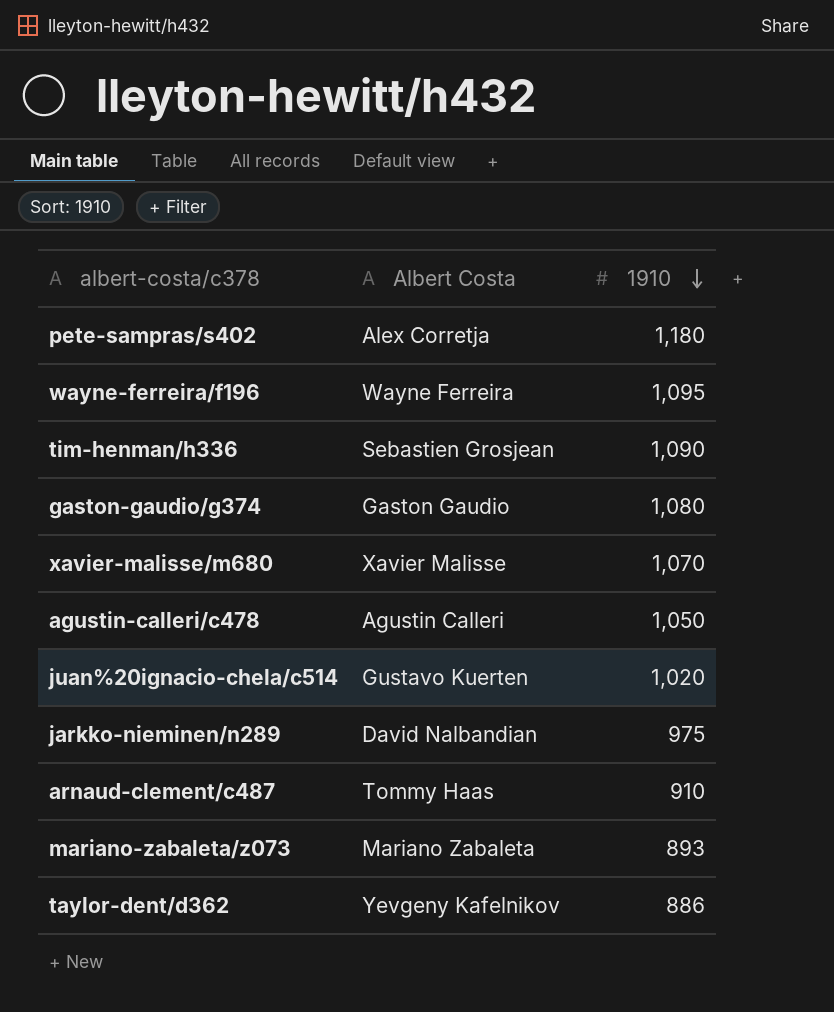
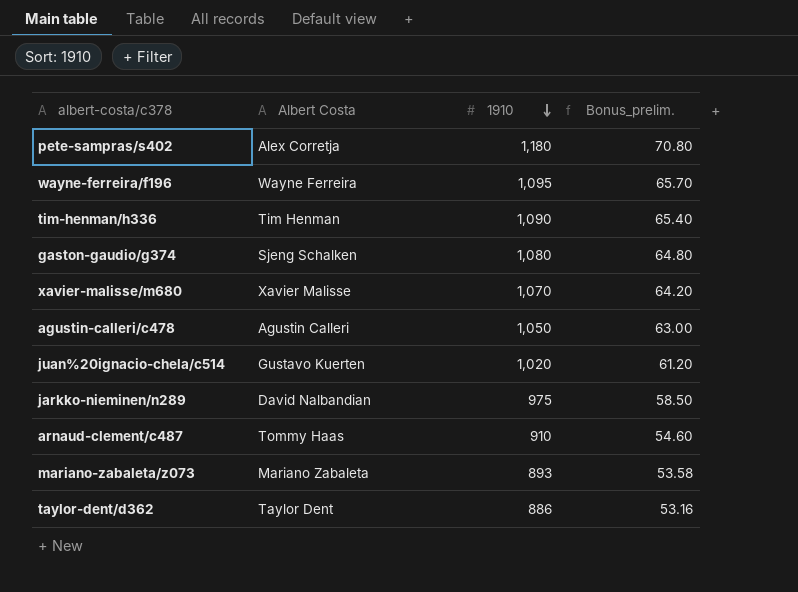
column Bonus_prelim. | formula: none -> [1910] * 0.06
tim-henman/h336 | Albert Costa: Sebastien Grosjean -> Tim Henman
gaston-gaudio/g374 | Albert Costa: Gaston Gaudio -> Sjeng Schalken
taylor-dent/d362 | Albert Costa: Yevgeny Kafelnikov -> Taylor Dent

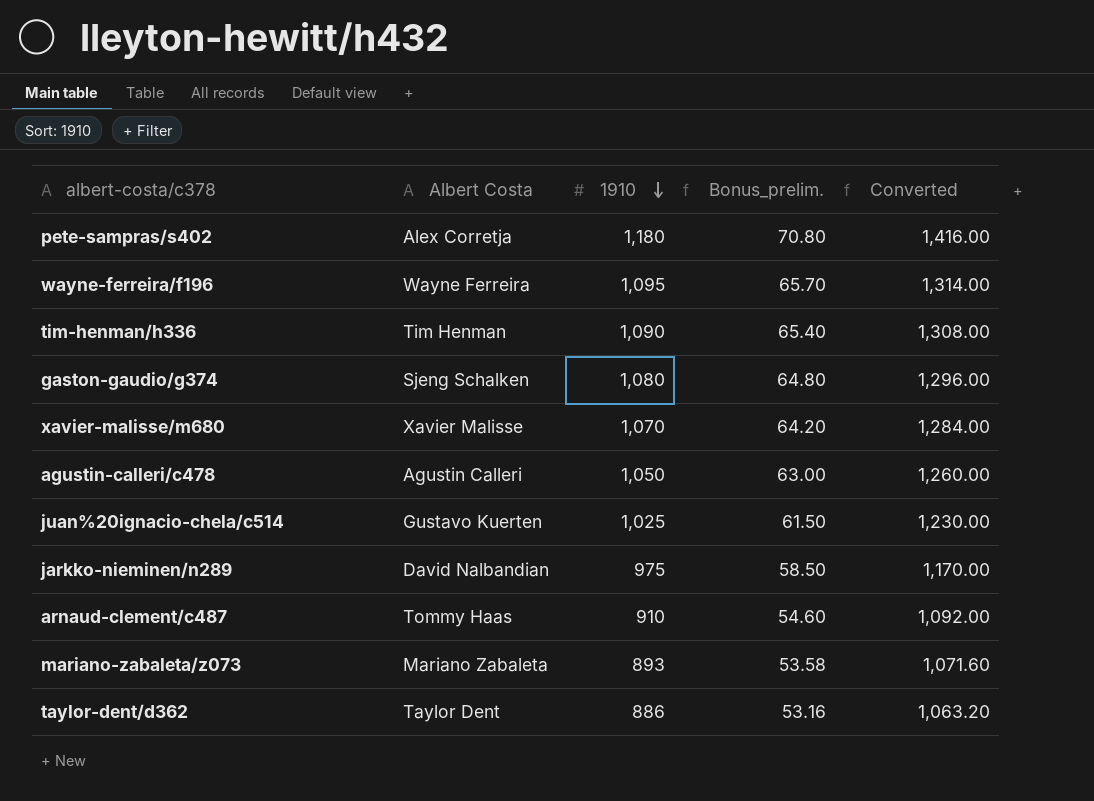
column Converted | formula: none -> [1910] * 1.2
juan%20ignacio-chela/c514 | 1910: 1,020 -> 1,025
juan%20ignacio-chela/c514 | Bonus_prelim.: 61.20 -> 61.50

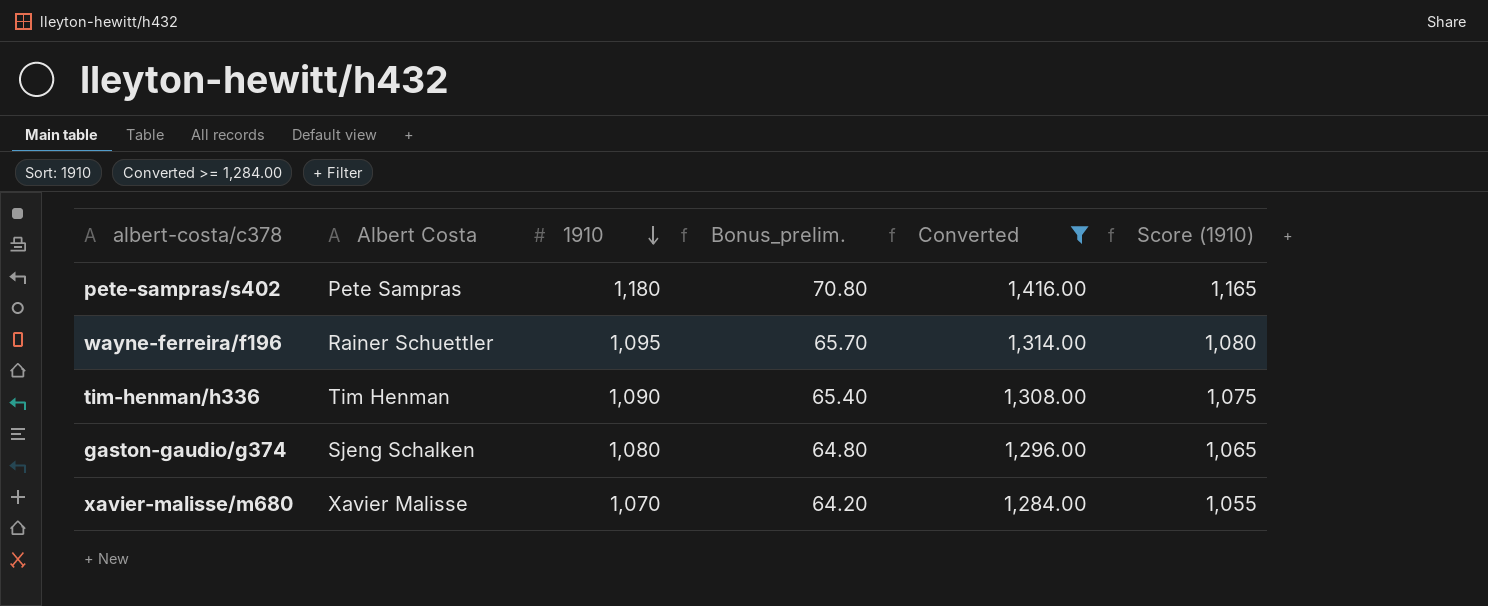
filter: none -> Converted >= 1,284.00
column Score (1910) | formula: none -> [1910] - 15
pete-sampras/s402 | Albert Costa: Alex Corretja -> Pete Sampras
wayne-ferreira/f196 | Albert Costa: Wayne Ferreira -> Rainer Schuettler

